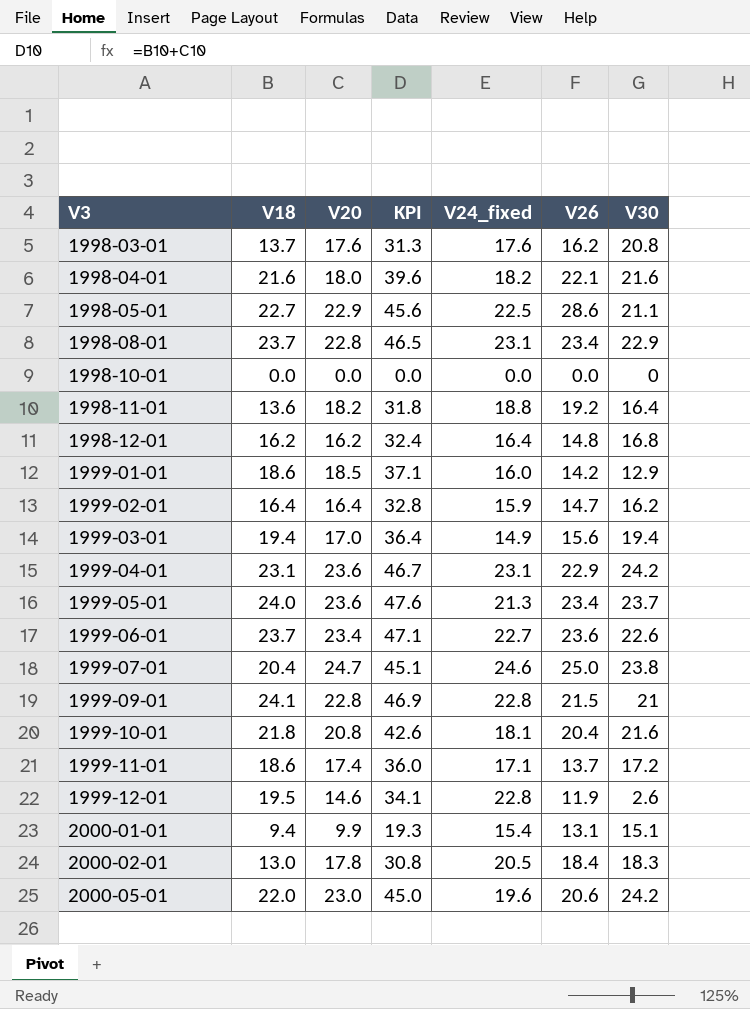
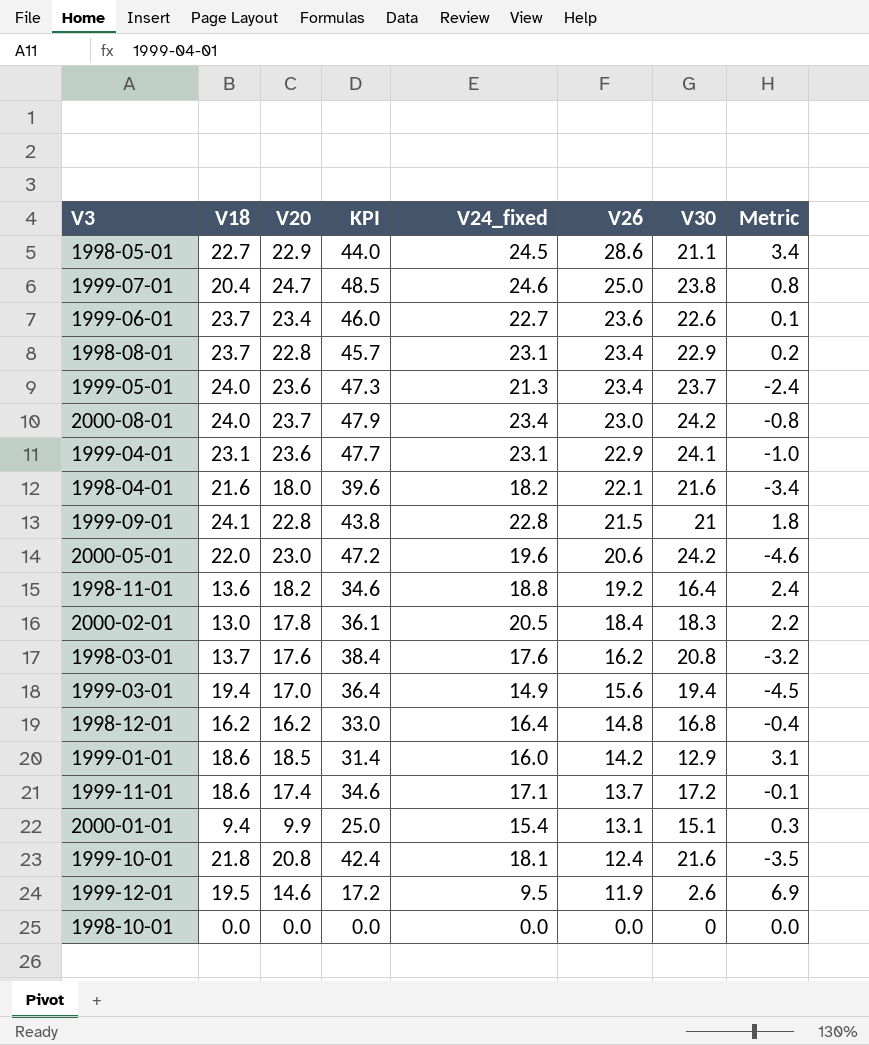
row order: V3 ascending -> V26 descending
column KPI | formula: [V18] + [V20] -> [V20] + [V30]
column Metric | formula: none -> [V24_fixed] - [V30]
row 1999-02-01: 16.4 | 16.4 | 32.8 | 15.9 | 14.7 | 16.2 -> none
1998-05-01 | V24_fixed: 22.5 -> 24.5
row 2000-08-01: none -> 24.0 | 23.7 | 47.9 | 23.4 | 23.0 | 24.2 | -0.8
1999-04-01 | V30: 24.2 -> 24.1
1999-10-01 | V26: 20.4 -> 12.4
1999-12-01 | V24_fixed: 22.8 -> 9.5

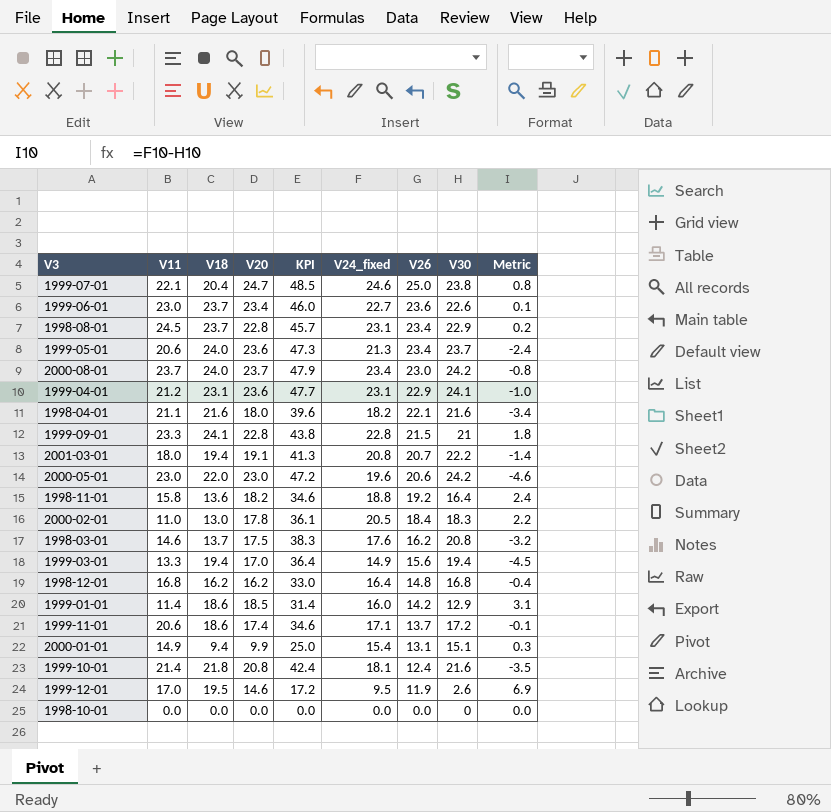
column V11 | position: none -> 2
row 1998-05-01: 22.7 | 22.9 | 44.0 | 24.5 | 28.6 | 21.1 | 3.4 -> none
row 2001-03-01: none -> 18.0 | 19.4 | 19.1 | 41.3 | 20.8 | 20.7 | 22.2 | -1.4
1998-03-01 | V20: 17.6 -> 17.5
1998-03-01 | KPI: 38.4 -> 38.3

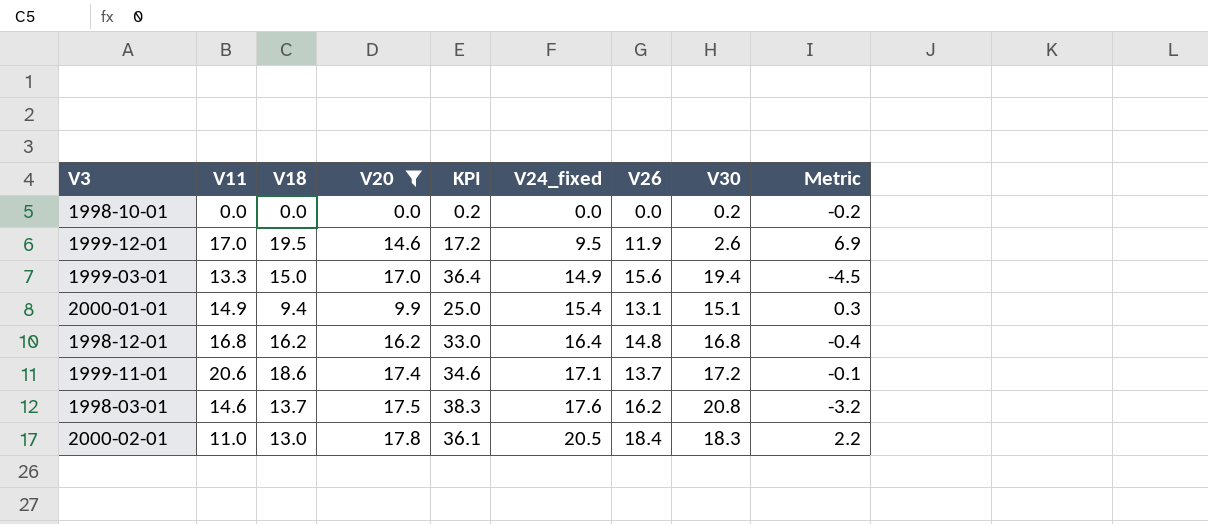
filter: none -> V20 <= 17.8
row order: V26 descending -> V24_fixed ascending
1998-10-01 | KPI: 0.0 -> 0.2
1998-10-01 | V30: 0 -> 0.2
1998-10-01 | Metric: 0.0 -> -0.2
1999-03-01 | V18: 19.4 -> 15.0

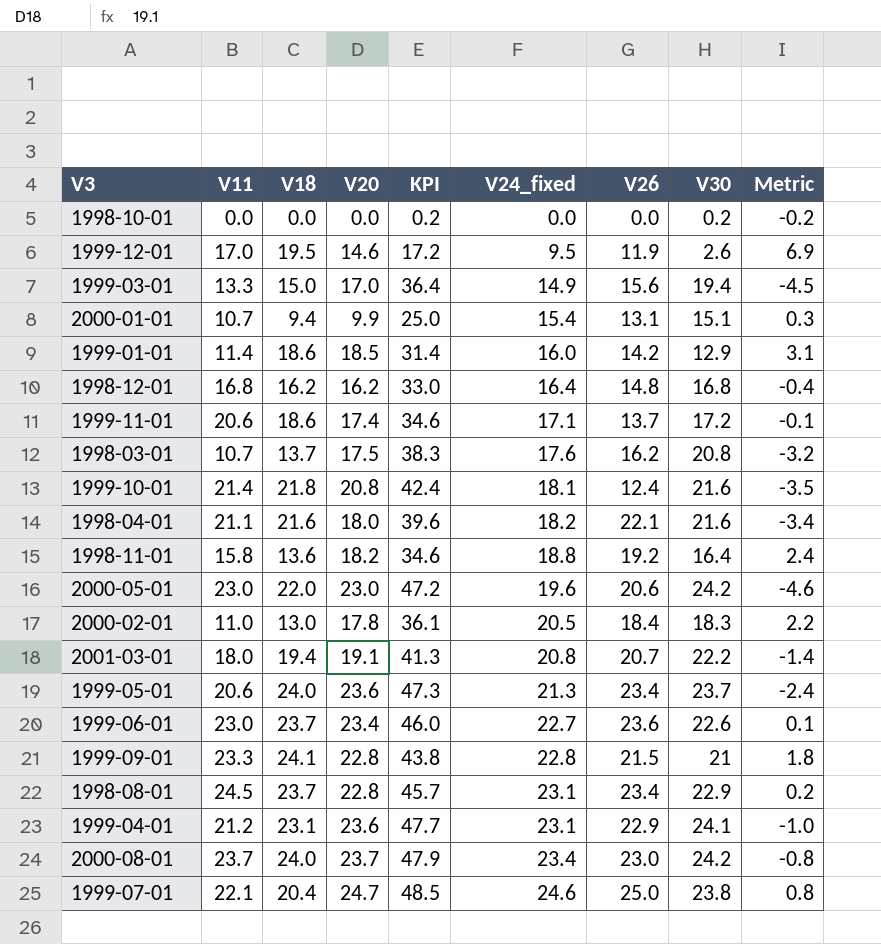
filter: V20 <= 17.8 -> none
2000-01-01 | V11: 14.9 -> 10.7
1998-03-01 | V11: 14.6 -> 10.7

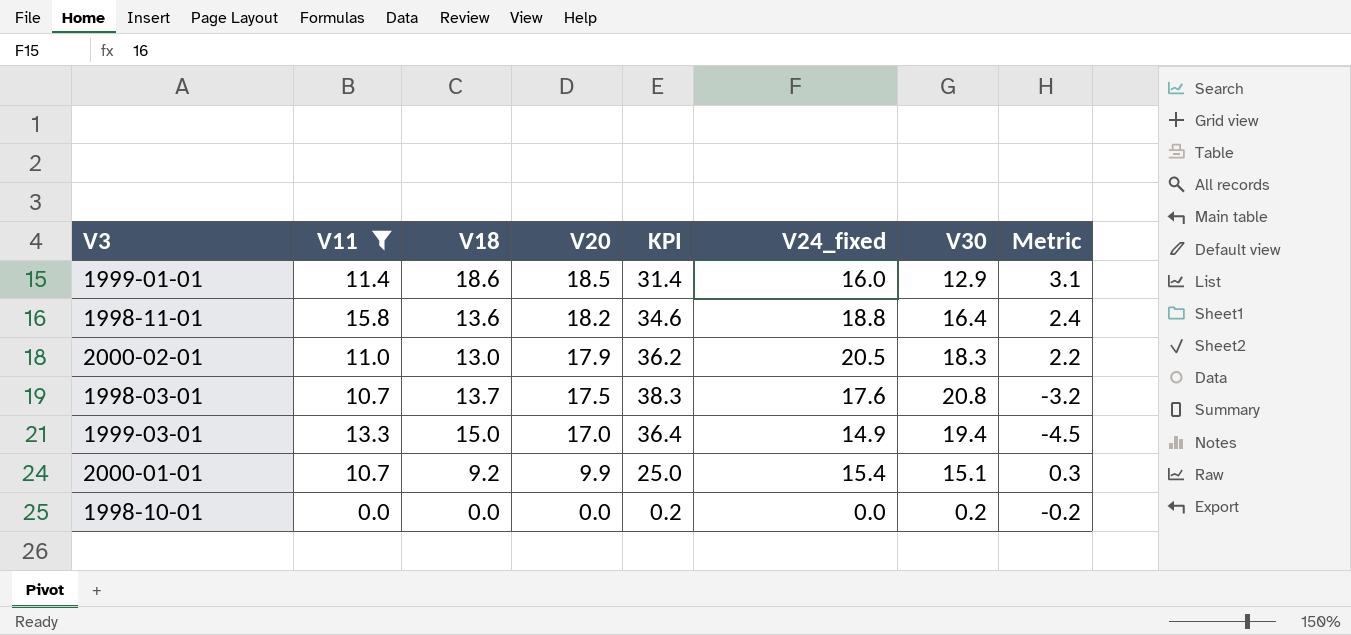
filter: none -> V11 <= 15.8
row order: V24_fixed ascending -> V20 descending
column V26 | position: 7 -> none
2000-02-01 | V20: 17.8 -> 17.9
2000-02-01 | KPI: 36.1 -> 36.2
2000-01-01 | V18: 9.4 -> 9.2

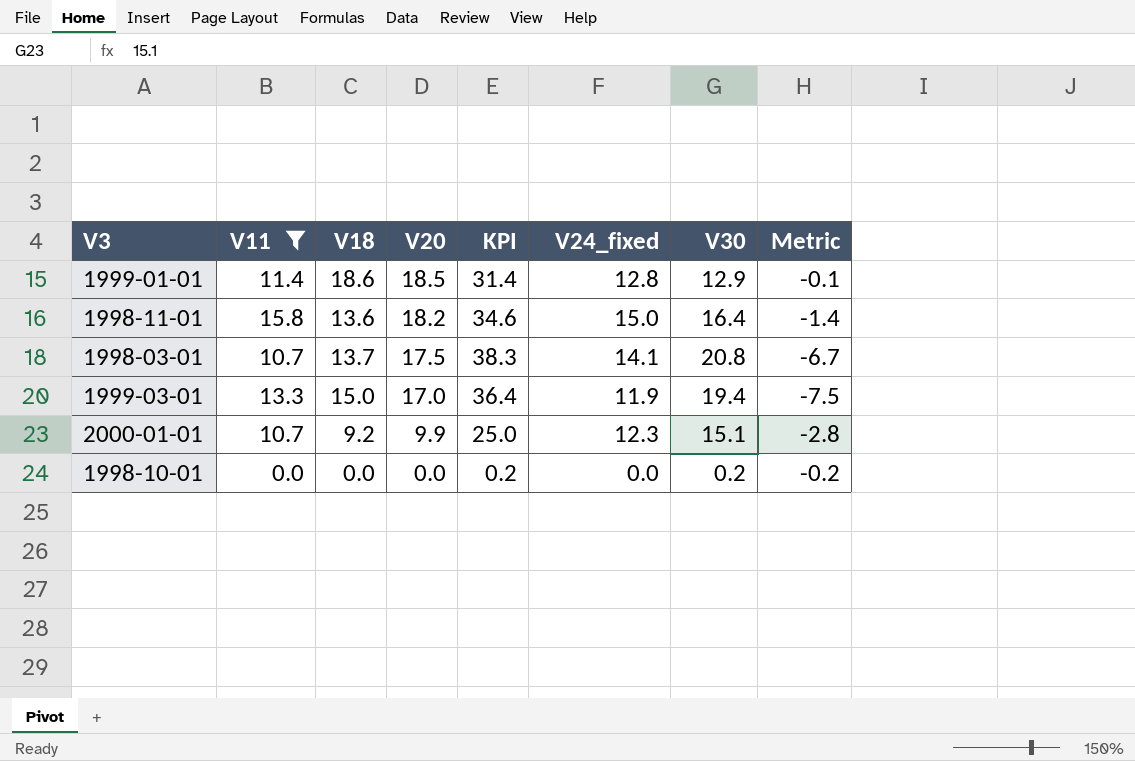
row 2000-02-01: 11.0 | 13.0 | 17.9 | 36.2 | 20.5 | 18.3 | 2.2 -> none
1999-01-01 | V24_fixed: 16.0 -> 12.8
1999-01-01 | Metric: 3.1 -> -0.1
1998-11-01 | V24_fixed: 18.8 -> 15.0
1998-11-01 | Metric: 2.4 -> -1.4
1998-03-01 | V24_fixed: 17.6 -> 14.1
1998-03-01 | Metric: -3.2 -> -6.7
1999-03-01 | V24_fixed: 14.9 -> 11.9
1999-03-01 | Metric: -4.5 -> -7.5
2000-01-01 | V24_fixed: 15.4 -> 12.3
2000-01-01 | Metric: 0.3 -> -2.8

